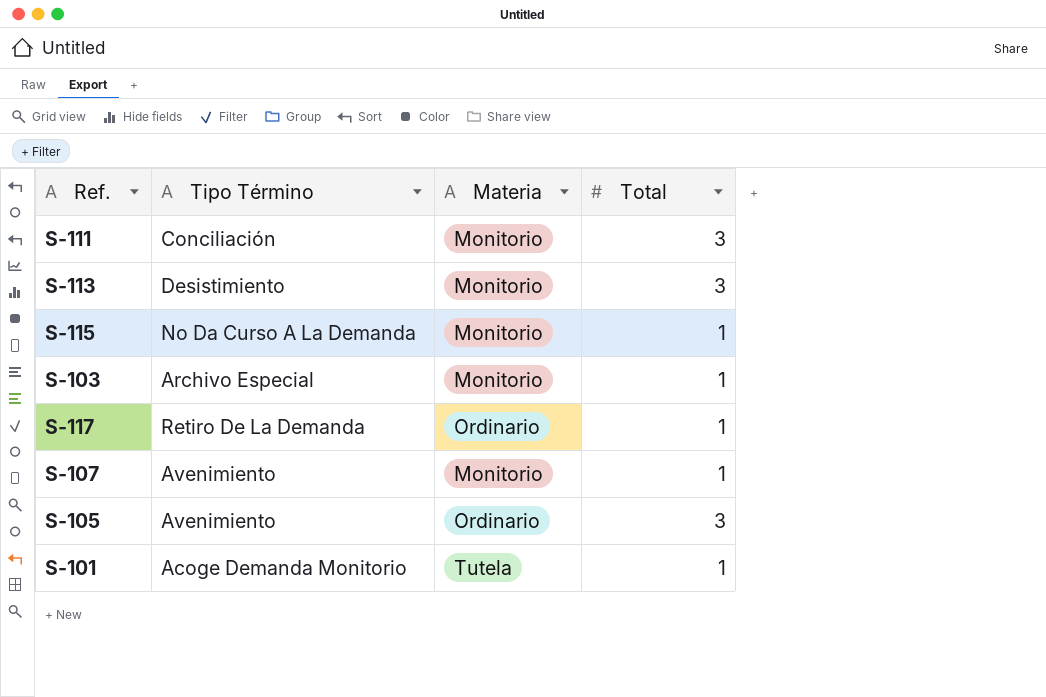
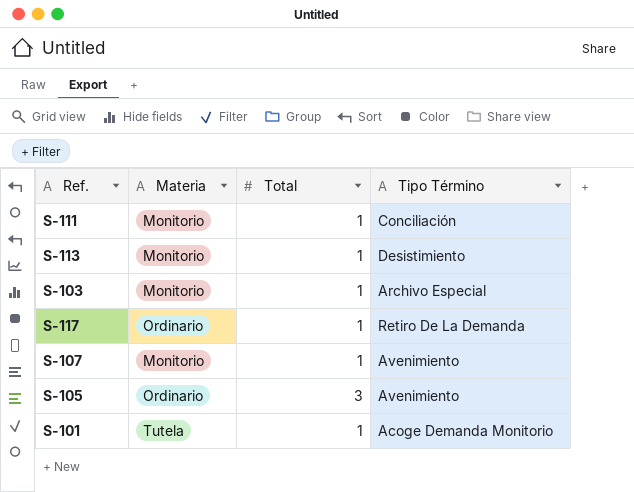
column Tipo Término | position: 2 -> 4
row S-115: No Da Curso A La Demanda | Monitorio | 1 -> none
S-111 | Total: 3 -> 1
S-113 | Total: 3 -> 1

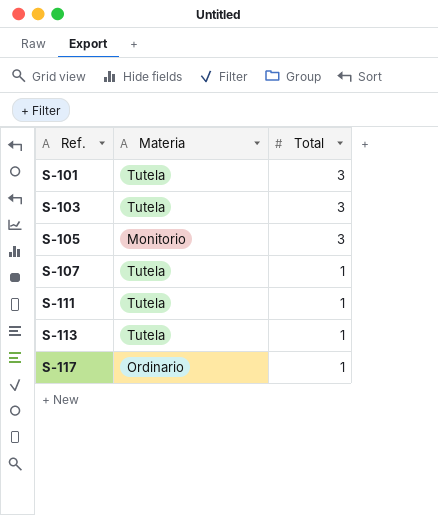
row order: none -> Ref. ascending
column Tipo Término | position: 4 -> none
S-101 | Total: 1 -> 3
S-103 | Materia: Monitorio -> Tutela
S-103 | Total: 1 -> 3
S-105 | Materia: Ordinario -> Monitorio
S-107 | Materia: Monitorio -> Tutela
S-111 | Materia: Monitorio -> Tutela
S-113 | Materia: Monitorio -> Tutela

